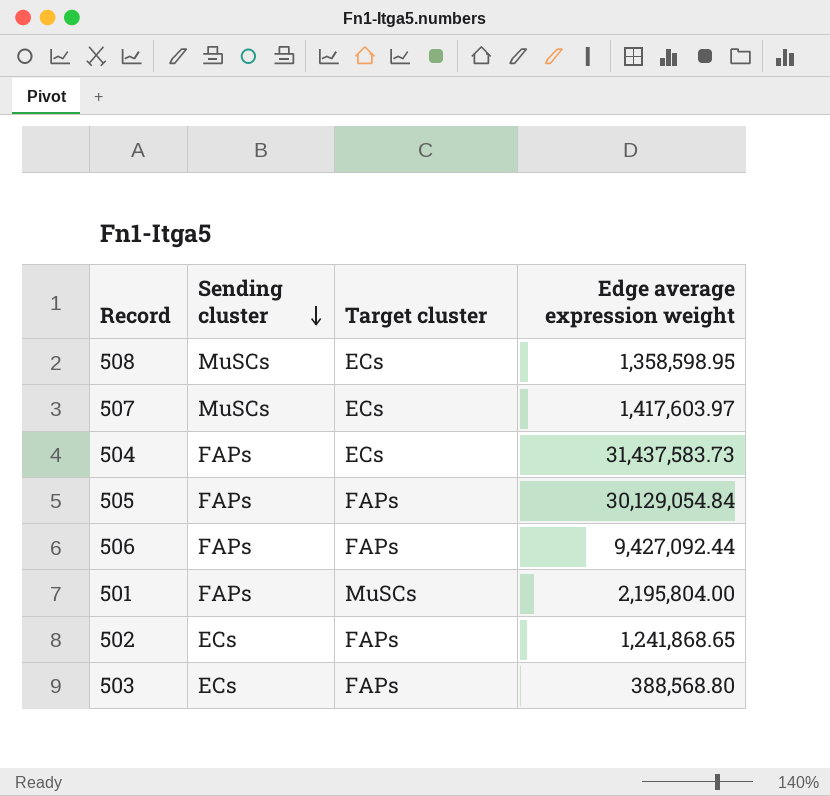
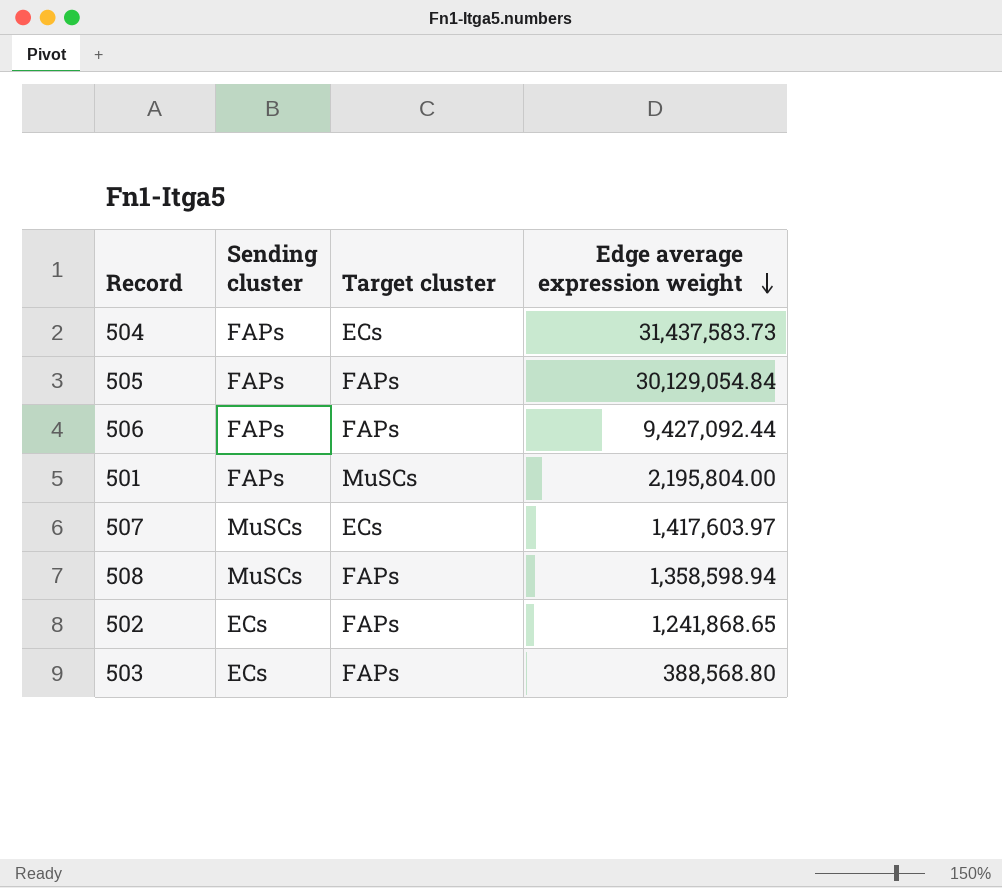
row order: Sending cluster descending -> Edge average expression weight descending
508 | Target cluster: ECs -> FAPs
508 | Edge average expression weight: 1,358,598.95 -> 1,358,598.94

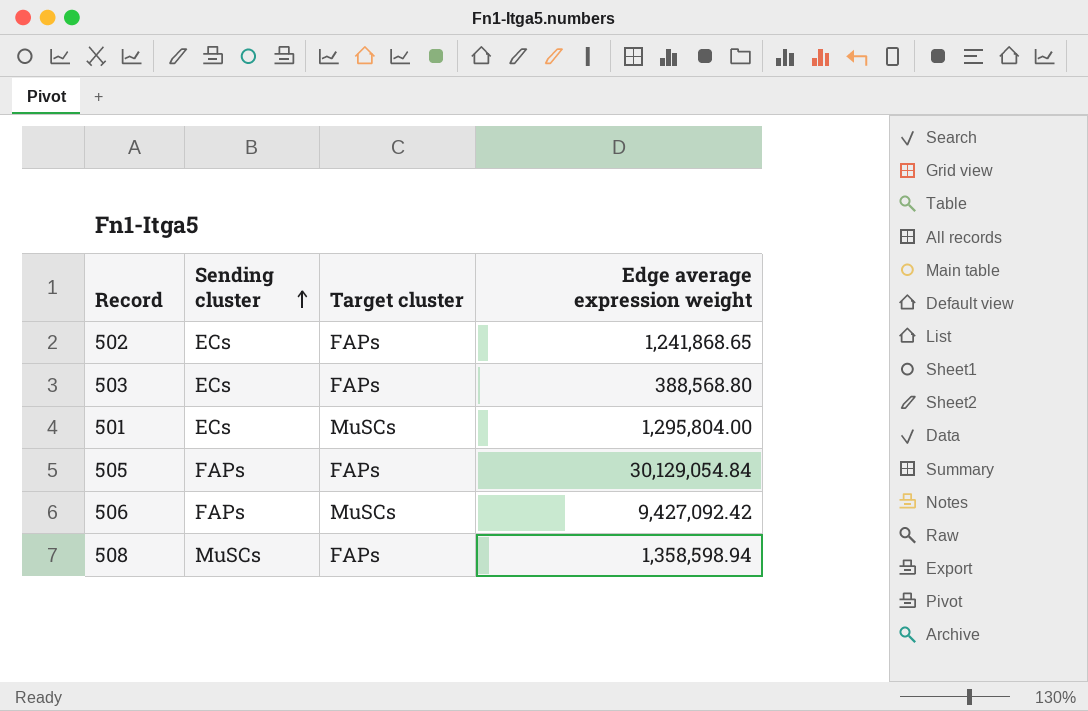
row order: Edge average expression weight descending -> Sending cluster ascending
row 504: FAPs | ECs | 31,437,583.73 -> none
row 507: MuSCs | ECs | 1,417,603.97 -> none
501 | Sending cluster: FAPs -> ECs
501 | Edge average expression weight: 2,195,804.00 -> 1,295,804.00
506 | Target cluster: FAPs -> MuSCs
506 | Edge average expression weight: 9,427,092.44 -> 9,427,092.42

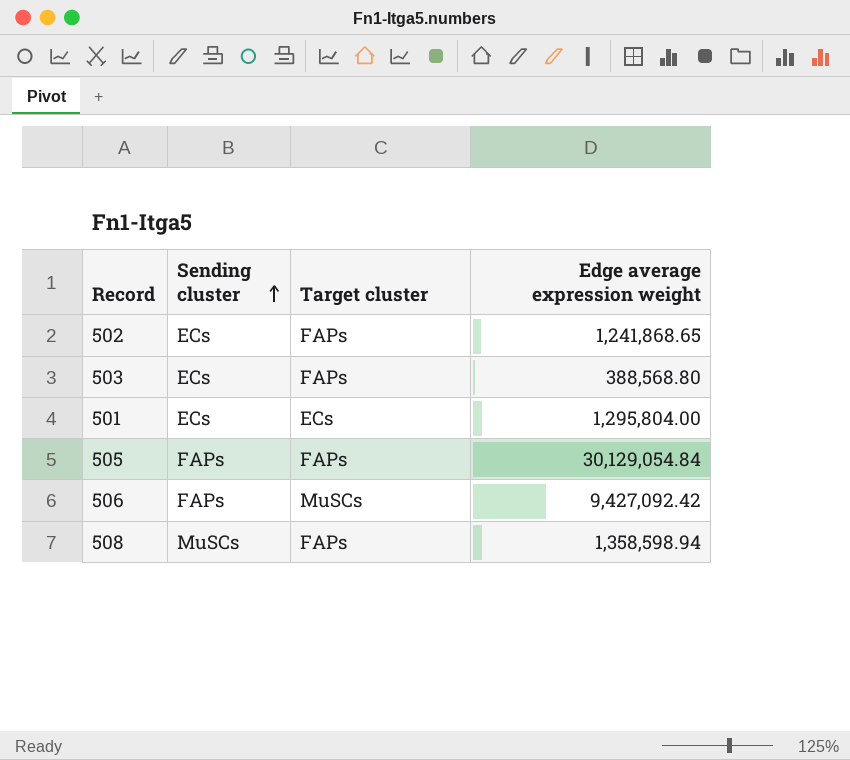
501 | Target cluster: MuSCs -> ECs

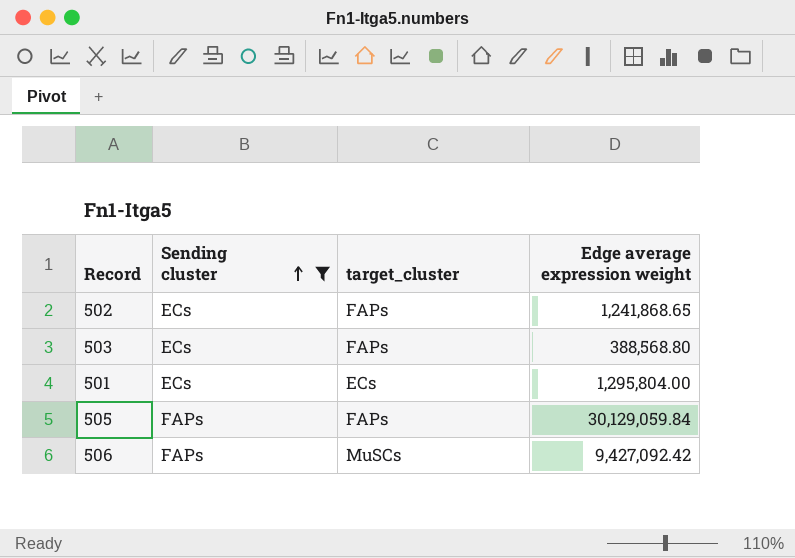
filter: none -> Sending cluster != MuSCs
column name: Target cluster -> target_cluster
505 | Edge average expression weight: 30,129,054.84 -> 30,129,059.84

